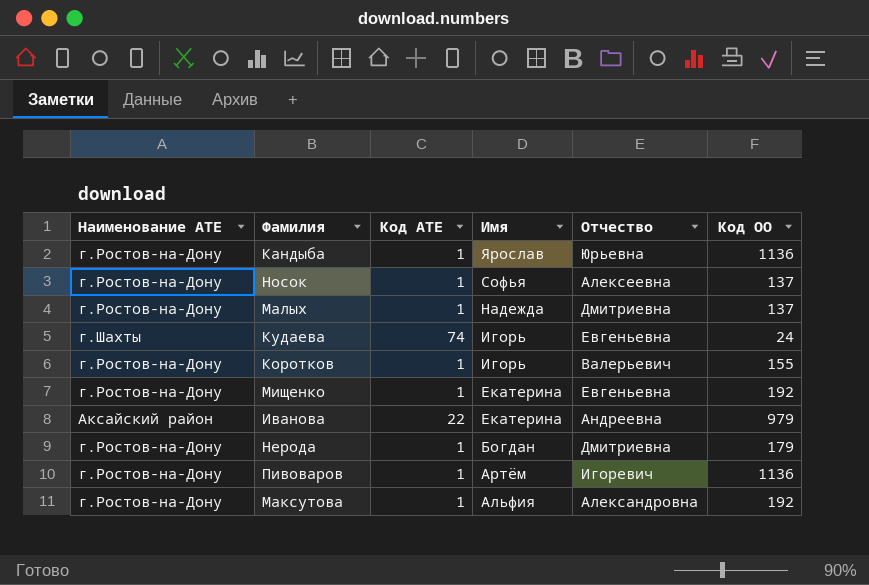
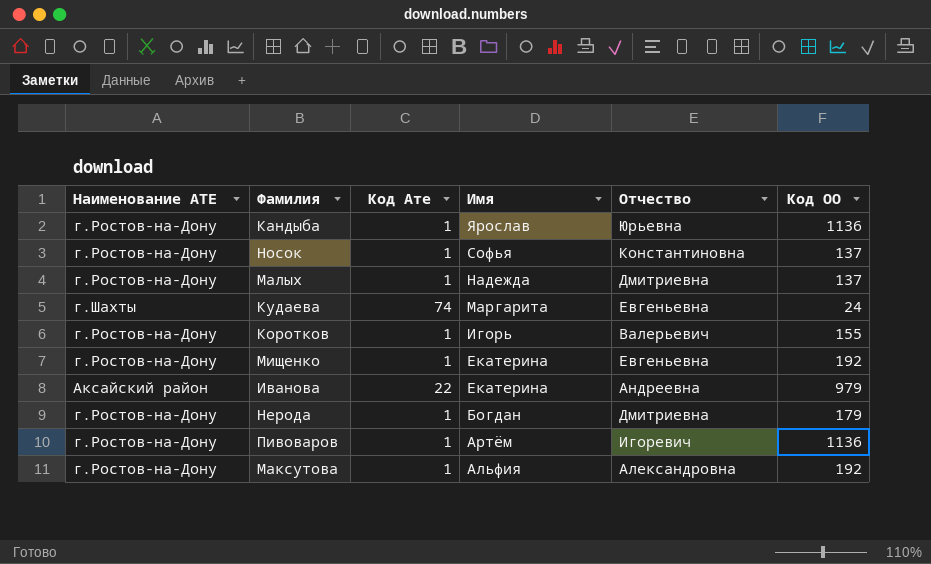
column name: Код АТЕ -> Код Ате
Носок | Отчество: Алексеевна -> Константиновна
Кудаева | Имя: Игорь -> Маргарита

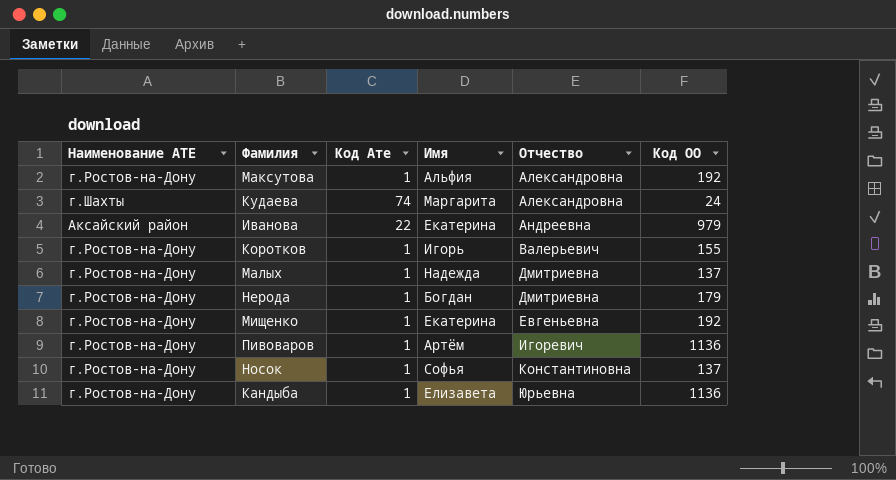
row order: Имя descending -> Отчество ascending
Кудаева | Отчество: Евгеньевна -> Александровна
Кандыба | Имя: Ярослав -> Елизавета

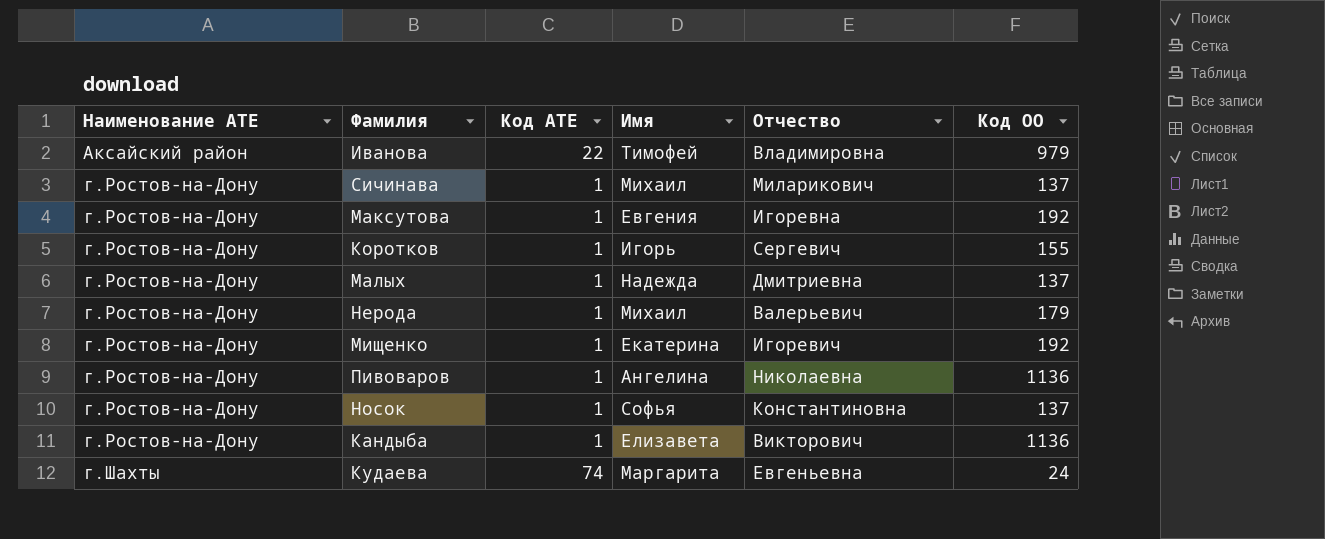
row order: Отчество ascending -> Наименование АТЕ ascending
column name: Код Ате -> Код АТЕ
Иванова | Имя: Екатерина -> Тимофей
Иванова | Отчество: Андреевна -> Владимировна
row Сичинава: none -> г.Ростов-на-Дону | 1 | Михаил | Миларикович | 137
Максутова | Имя: Альфия -> Евгения
Максутова | Отчество: Александровна -> Игоревна
Коротков | Отчество: Валерьевич -> Сергевич
Нерода | Имя: Богдан -> Михаил
Нерода | Отчество: Дмитриевна -> Валерьевич
Мищенко | Отчество: Евгеньевна -> Игоревич
Пивоваров | Имя: Артём -> Ангелина
Пивоваров | Отчество: Игоревич -> Николаевна
Кандыба | Отчество: Юрьевна -> Викторович
Кудаева | Отчество: Александровна -> Евгеньевна

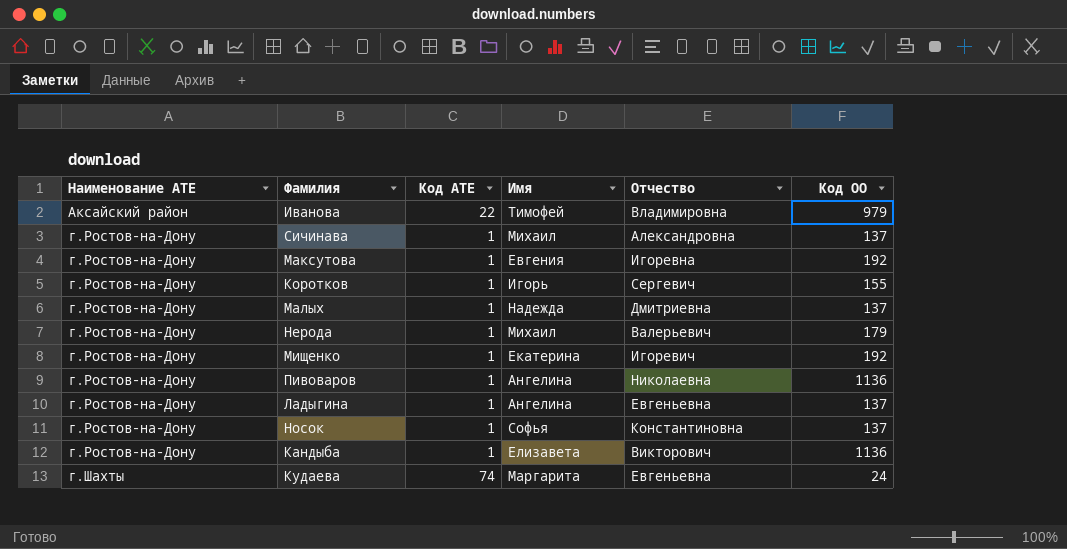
Сичинава | Отчество: Миларикович -> Александровна
row Ладыгина: none -> г.Ростов-на-Дону | 1 | Ангелина | Евгеньевна | 137

